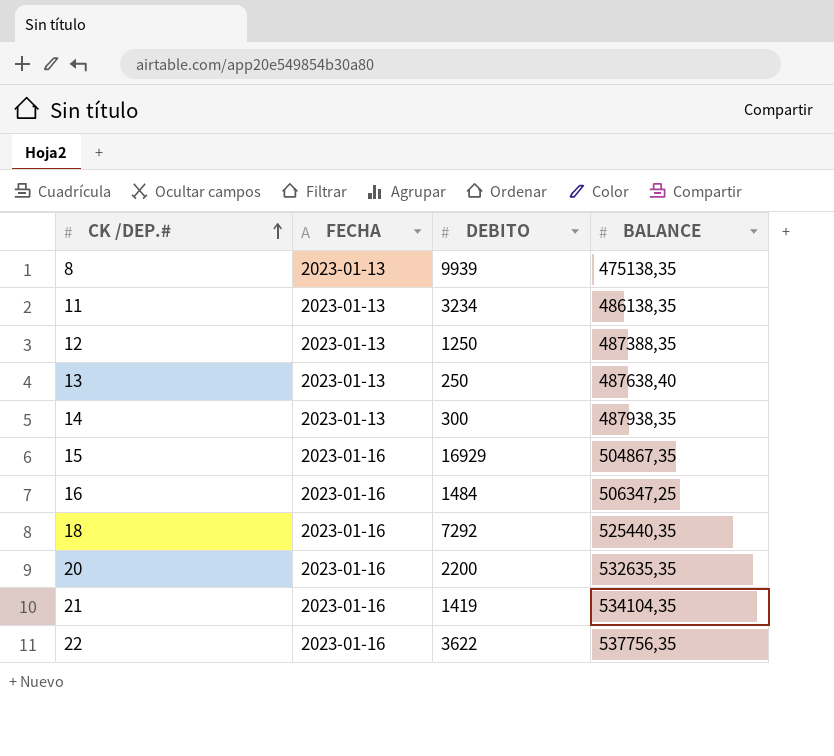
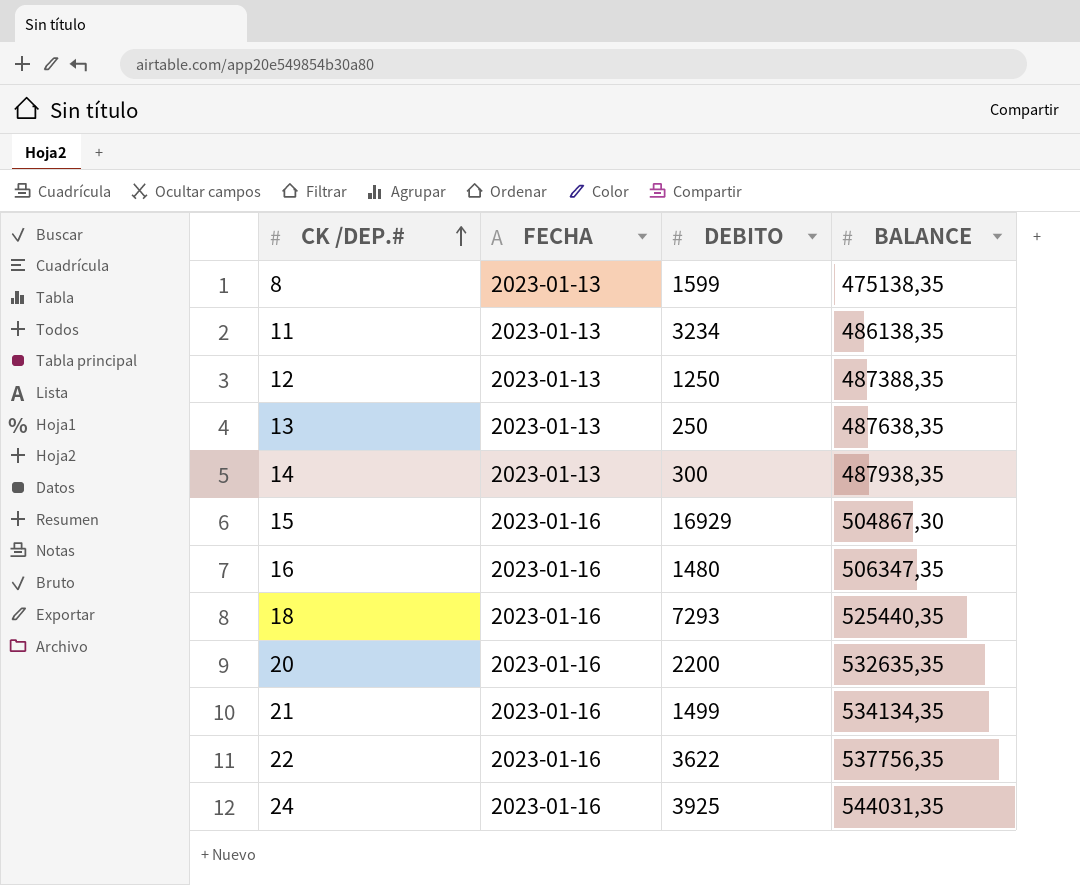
8 | DEBITO: 9939 -> 1599
13 | BALANCE: 487638,40 -> 487638,35
15 | BALANCE: 504867,35 -> 504867,30
16 | DEBITO: 1484 -> 1480
16 | BALANCE: 506347,25 -> 506347,35
18 | DEBITO: 7292 -> 7293
21 | DEBITO: 1419 -> 1499
21 | BALANCE: 534104,35 -> 534134,35
row 24: none -> 2023-01-16 | 3925 | 544031,35

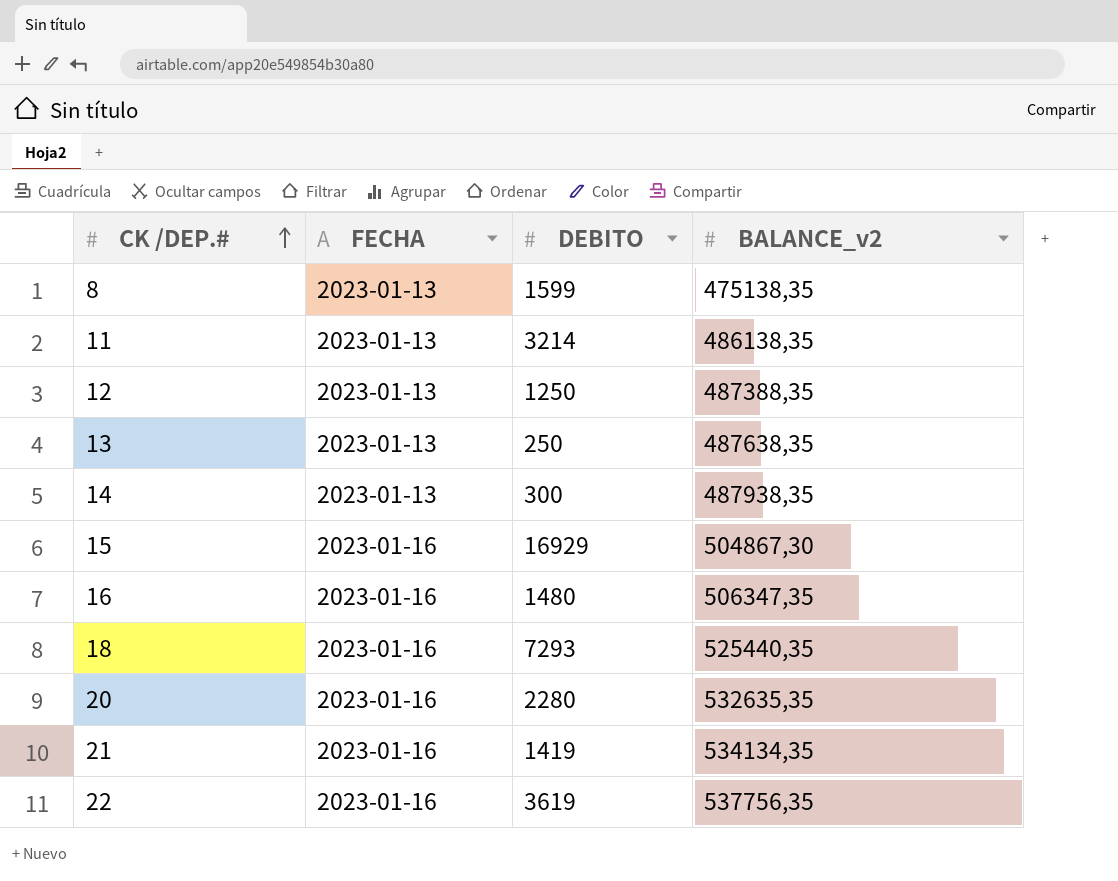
column name: BALANCE -> BALANCE_v2
row 24: 2023-01-16 | 3925 | 544031,35 -> none
11 | DEBITO: 3234 -> 3214
20 | DEBITO: 2200 -> 2280
21 | DEBITO: 1499 -> 1419
22 | DEBITO: 3622 -> 3619

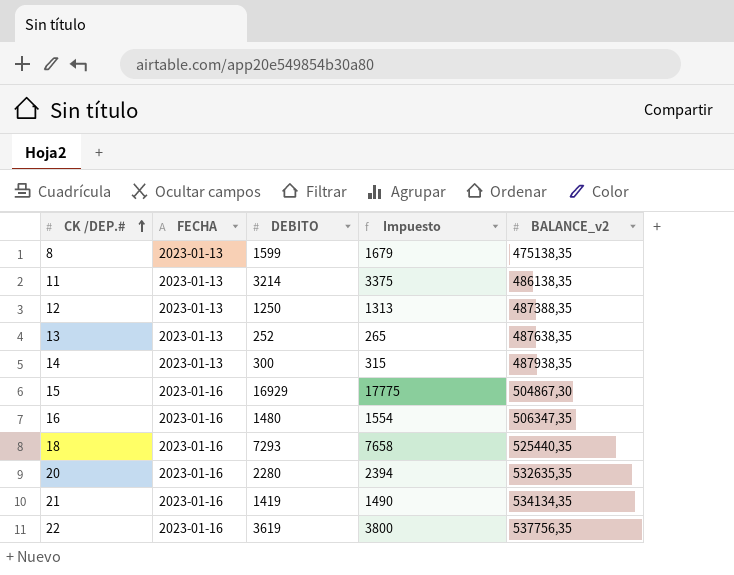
column Impuesto | formula: none -> [DEBITO] * 1,05
13 | DEBITO: 250 -> 252

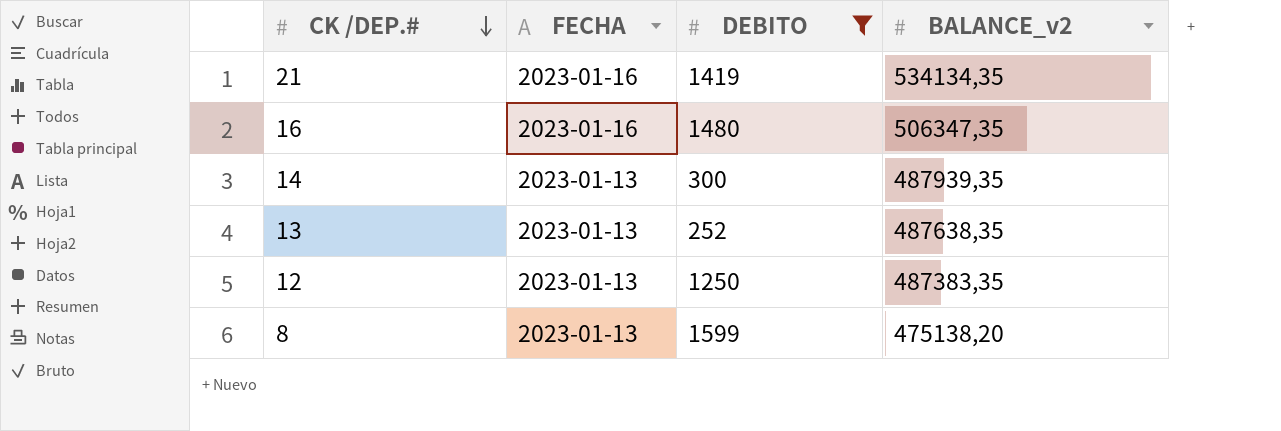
filter: none -> DEBITO <= 1599
row order: CK /DEP.# ascending -> CK /DEP.# descending
column Impuesto | formula: [DEBITO] * 1,05 -> none
14 | BALANCE_v2: 487938,35 -> 487939,35
12 | BALANCE_v2: 487388,35 -> 487383,35
8 | BALANCE_v2: 475138,35 -> 475138,20

